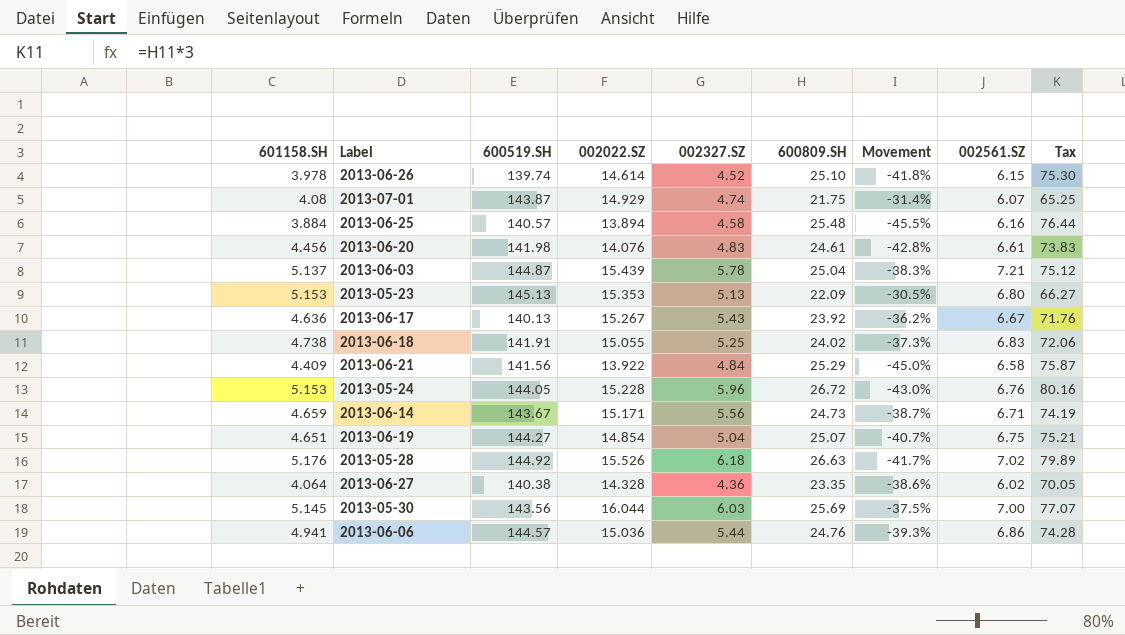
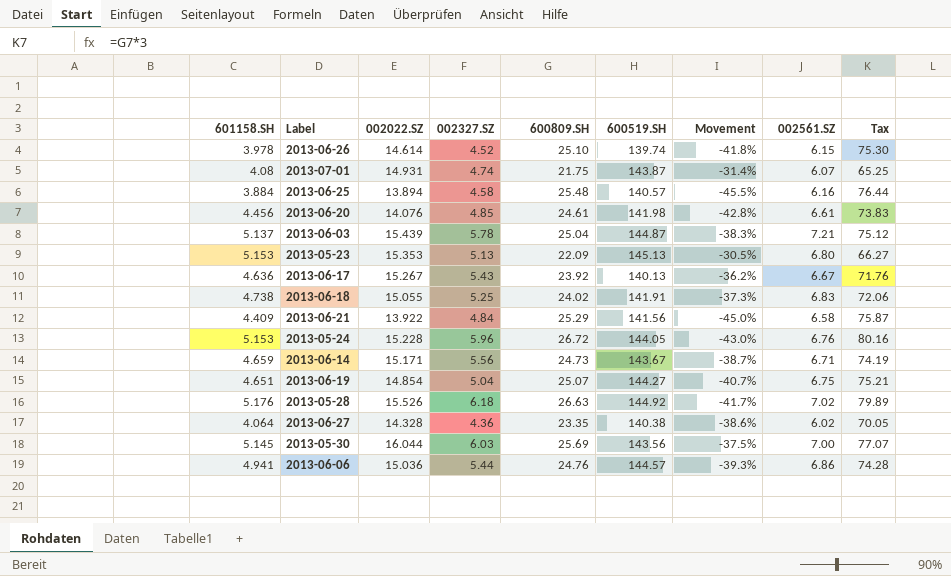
column 600519.SH | position: 3 -> 6
2013-07-01 | 002022.SZ: 14.929 -> 14.931
2013-06-20 | 002327.SZ: 4.83 -> 4.85

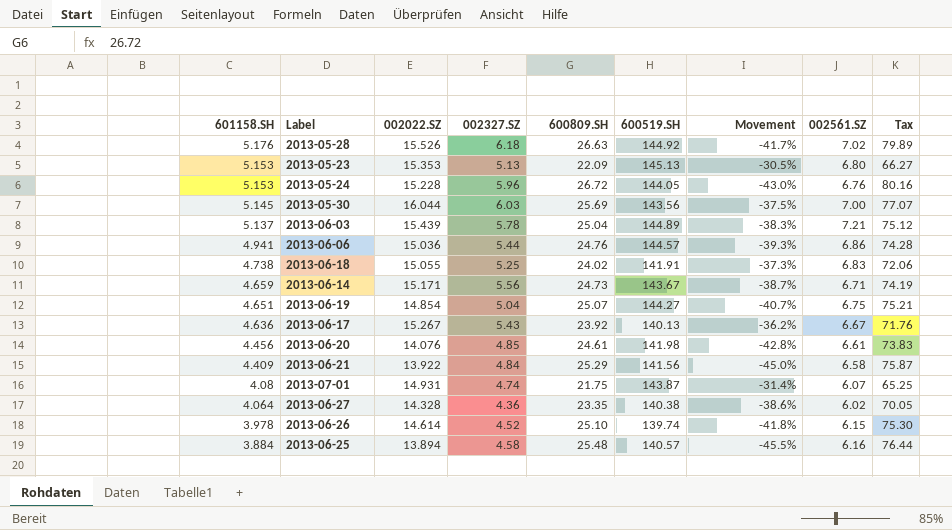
row order: none -> 601158.SH descending
2013-06-03 | 600519.SH: 144.87 -> 144.89

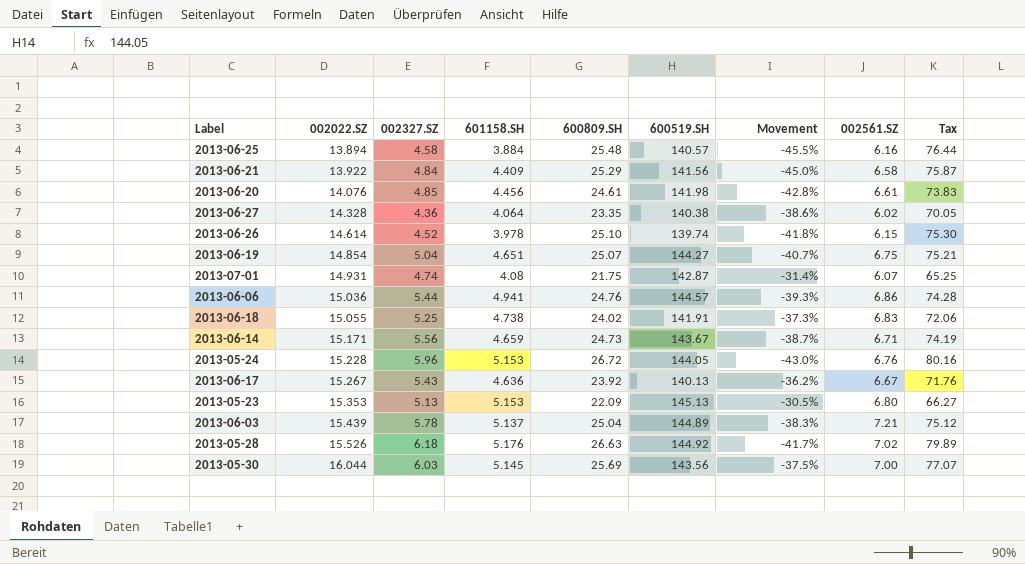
row order: 601158.SH descending -> 002022.SZ ascending
column 601158.SH | position: 1 -> 4
2013-07-01 | 600519.SH: 143.87 -> 142.87

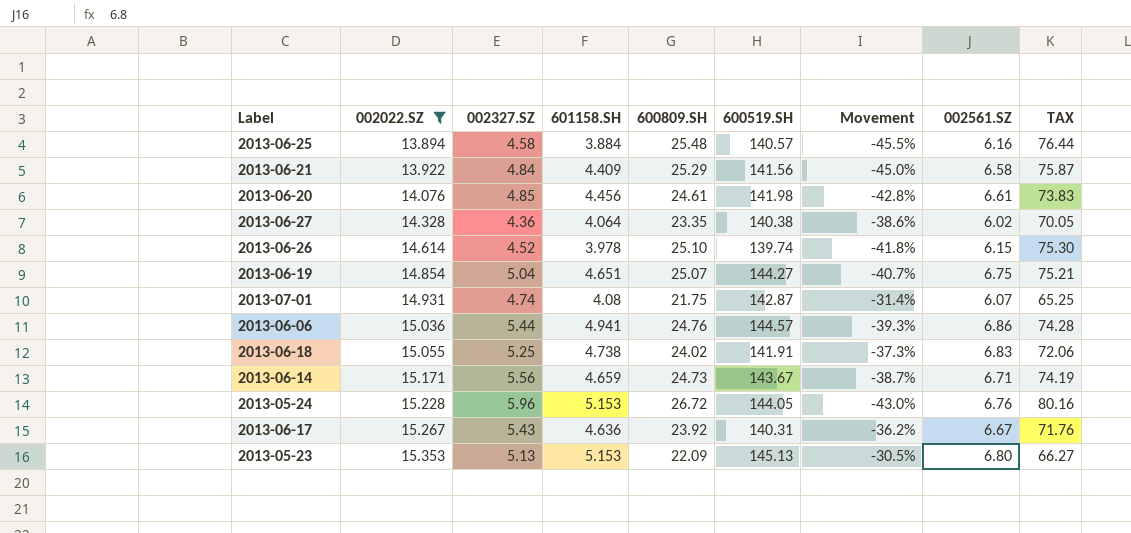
filter: none -> 002022.SZ <= 15.353
column name: Tax -> TAX
2013-06-17 | 600519.SH: 140.13 -> 140.31

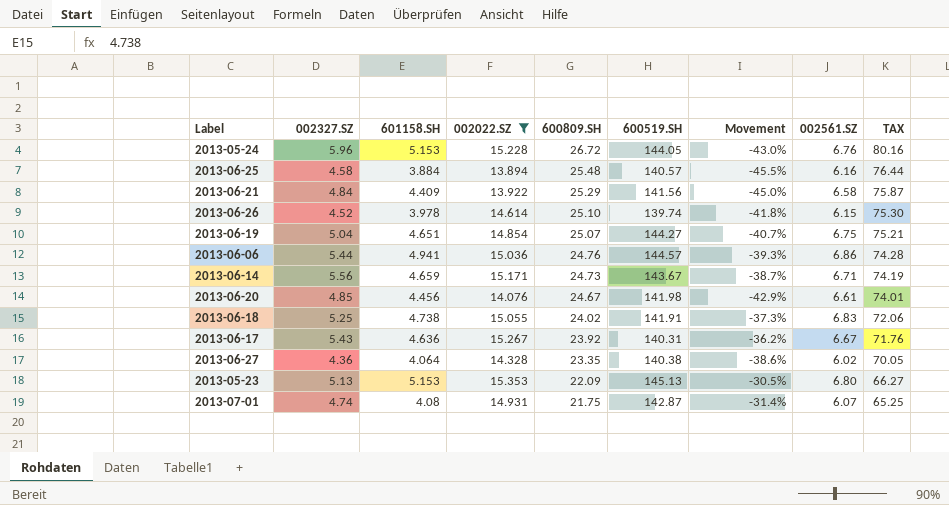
row order: 002022.SZ ascending -> 600809.SH descending
column 002022.SZ | position: 2 -> 4
2013-06-20 | 600809.SH: 24.61 -> 24.67
2013-06-20 | Movement: -42.8% -> -42.9%
2013-06-20 | TAX: 73.83 -> 74.01

